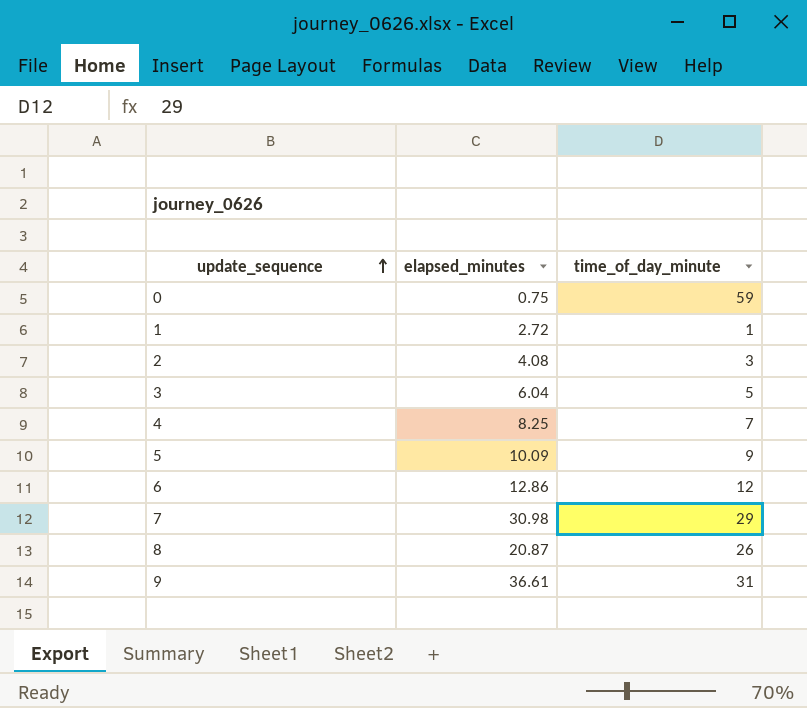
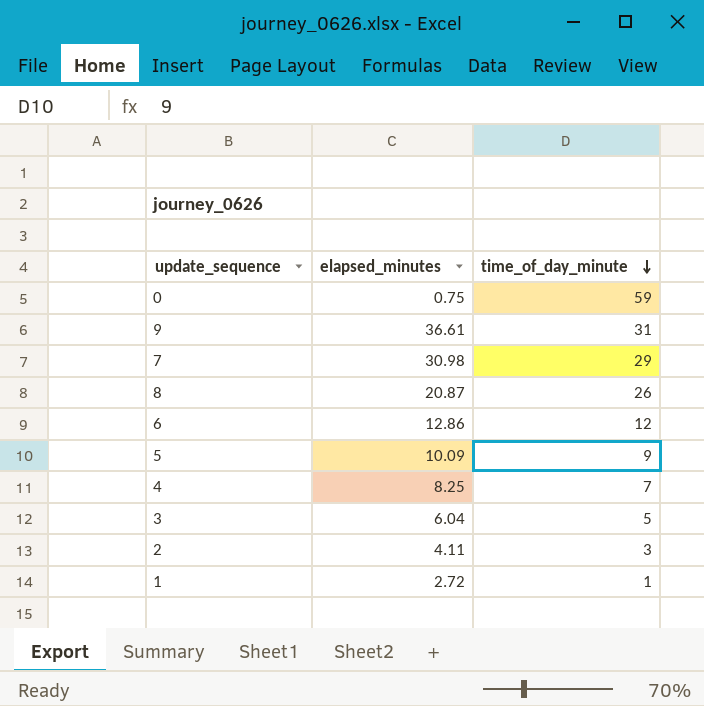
row order: update_sequence ascending -> time_of_day_minute descending
2 | elapsed_minutes: 4.08 -> 4.11

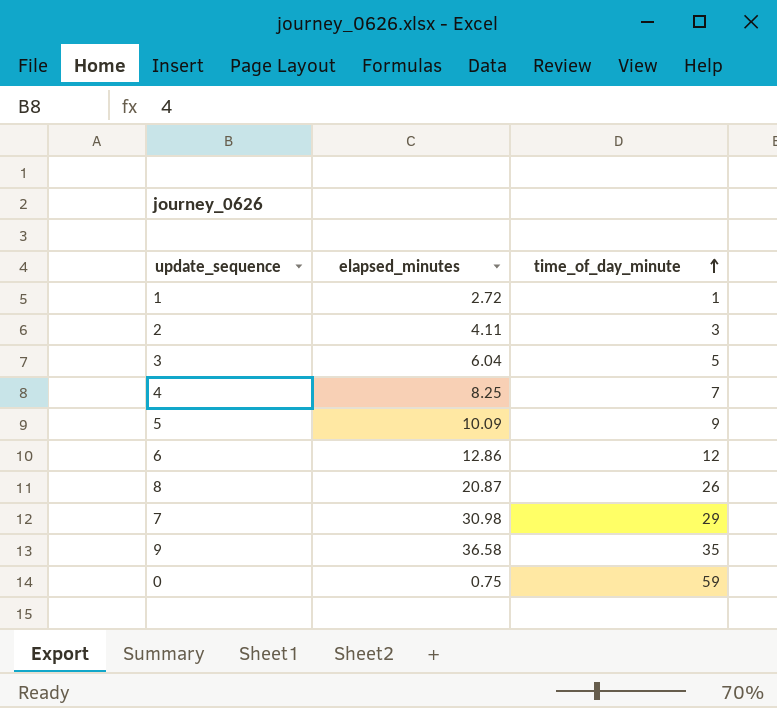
row order: time_of_day_minute descending -> time_of_day_minute ascending
9 | elapsed_minutes: 36.61 -> 36.58
9 | time_of_day_minute: 31 -> 35

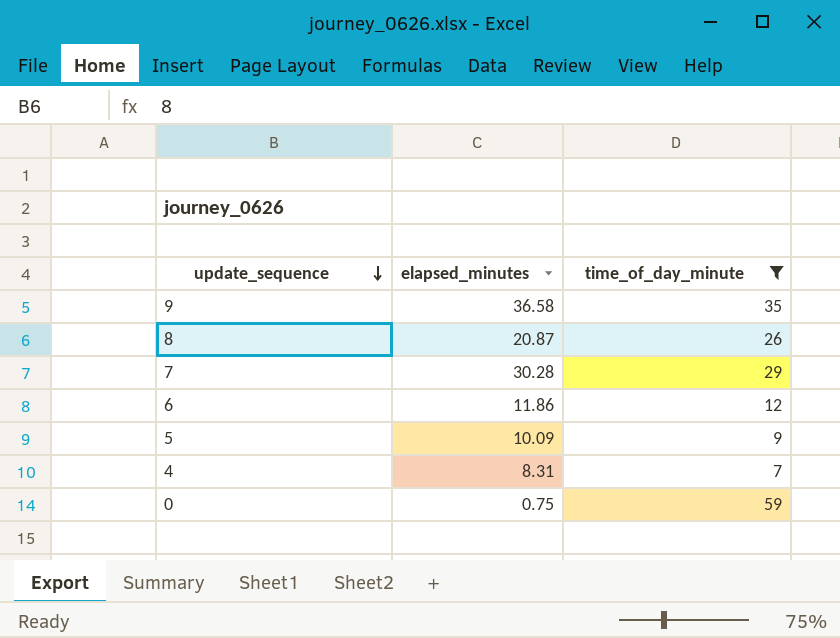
filter: none -> time_of_day_minute >= 7
row order: time_of_day_minute ascending -> update_sequence descending
7 | elapsed_minutes: 30.98 -> 30.28
6 | elapsed_minutes: 12.86 -> 11.86
4 | elapsed_minutes: 8.25 -> 8.31

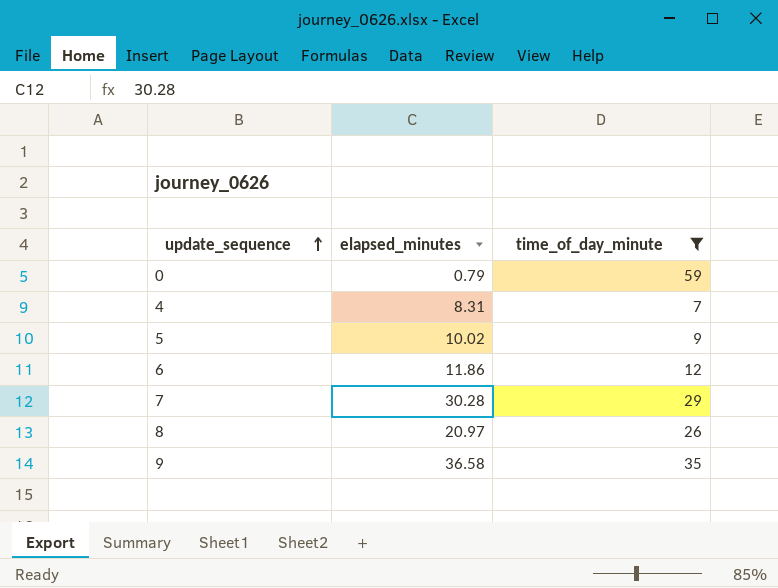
row order: update_sequence descending -> update_sequence ascending
0 | elapsed_minutes: 0.75 -> 0.79
5 | elapsed_minutes: 10.09 -> 10.02
8 | elapsed_minutes: 20.87 -> 20.97

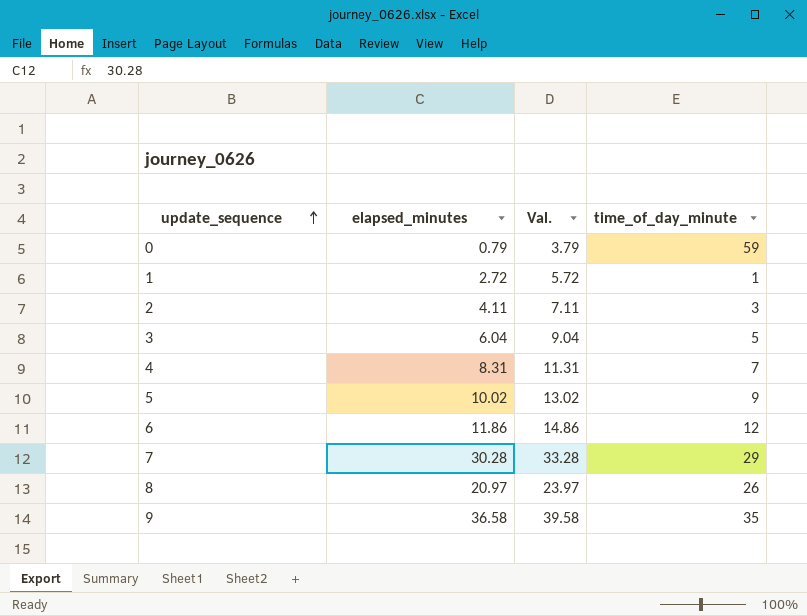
filter: time_of_day_minute >= 7 -> none
column Val. | formula: none -> [elapsed_minutes] + 3

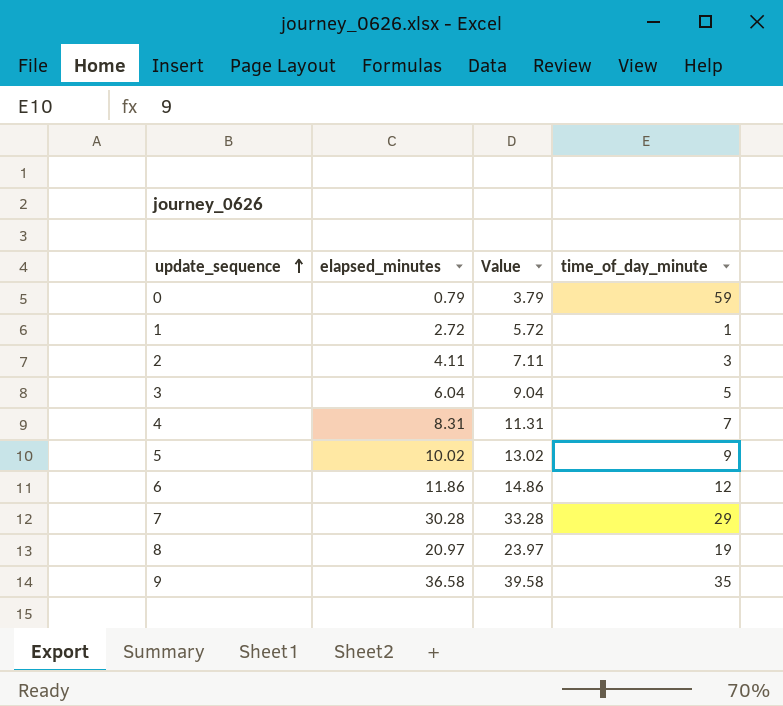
column name: Val. -> Value
8 | time_of_day_minute: 26 -> 19

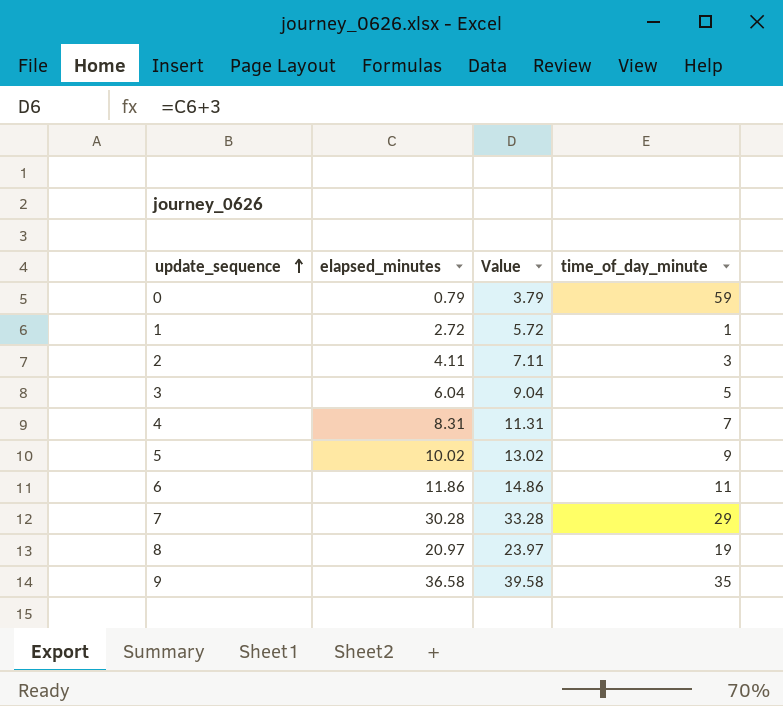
6 | time_of_day_minute: 12 -> 11

